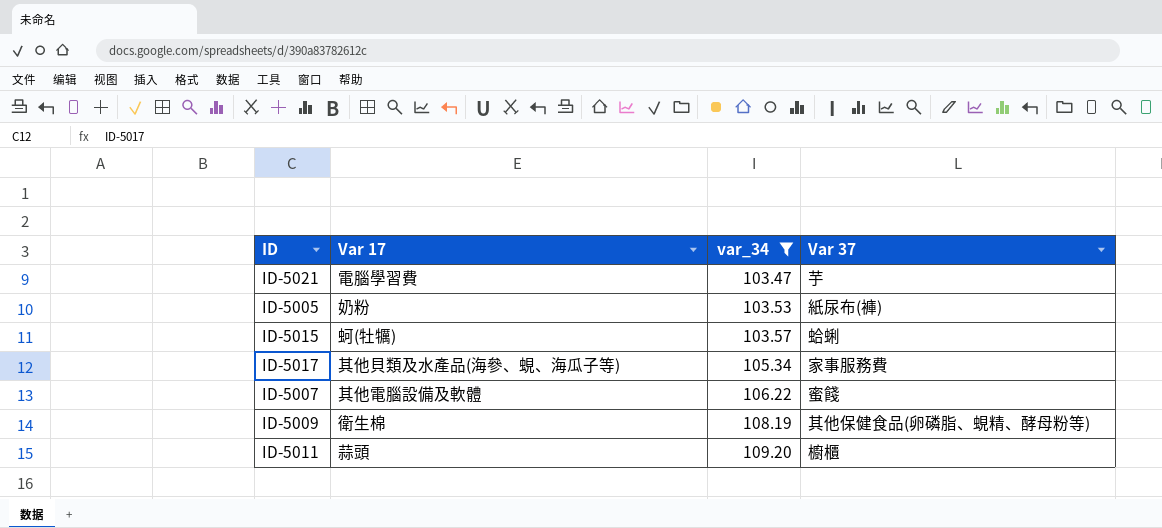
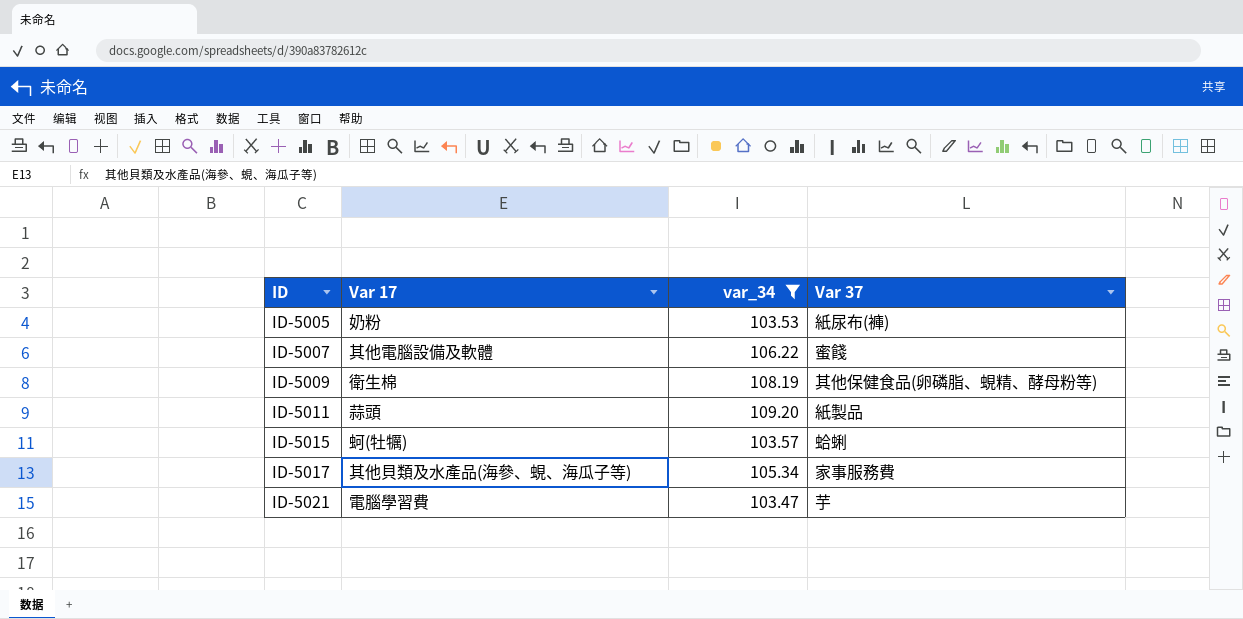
row order: var_34 ascending -> ID ascending
ID-5011 | Var 37: 櫥櫃 -> 紙製品

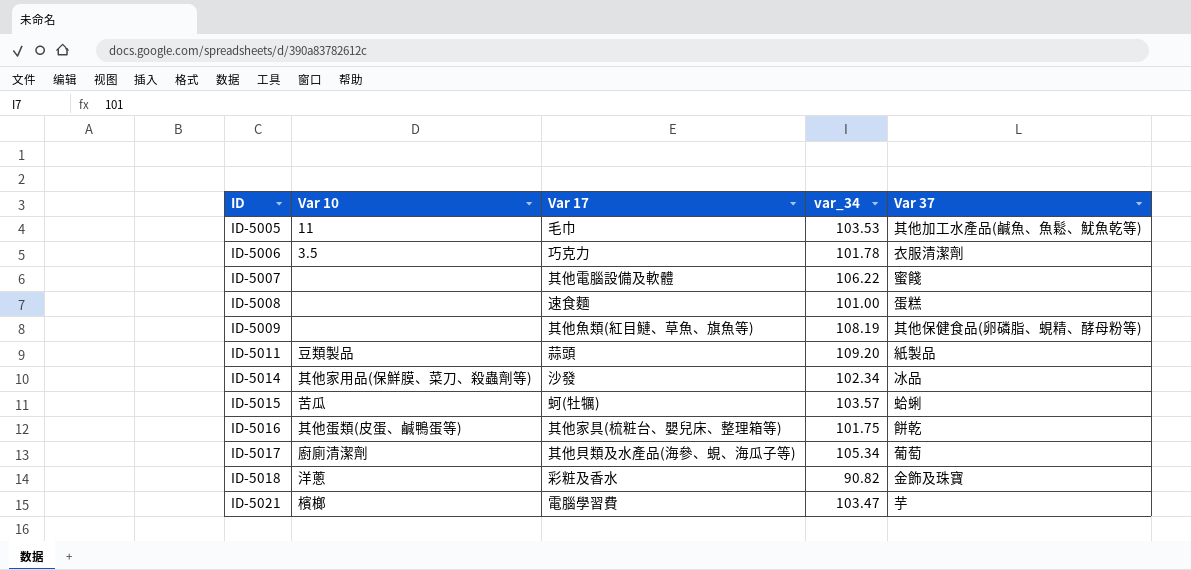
filter: var_34 >= 103.47 -> none
column Var 10 | position: none -> 2
ID-5005 | Var 17: 奶粉 -> 毛巾
ID-5005 | Var 37: 紙尿布(褲) -> 其他加工水產品(鹹魚、魚鬆、魷魚乾等)
ID-5009 | Var 17: 衛生棉 -> 其他魚類(紅目鰱、草魚、旗魚等)
ID-5017 | Var 37: 家事服務費 -> 葡萄

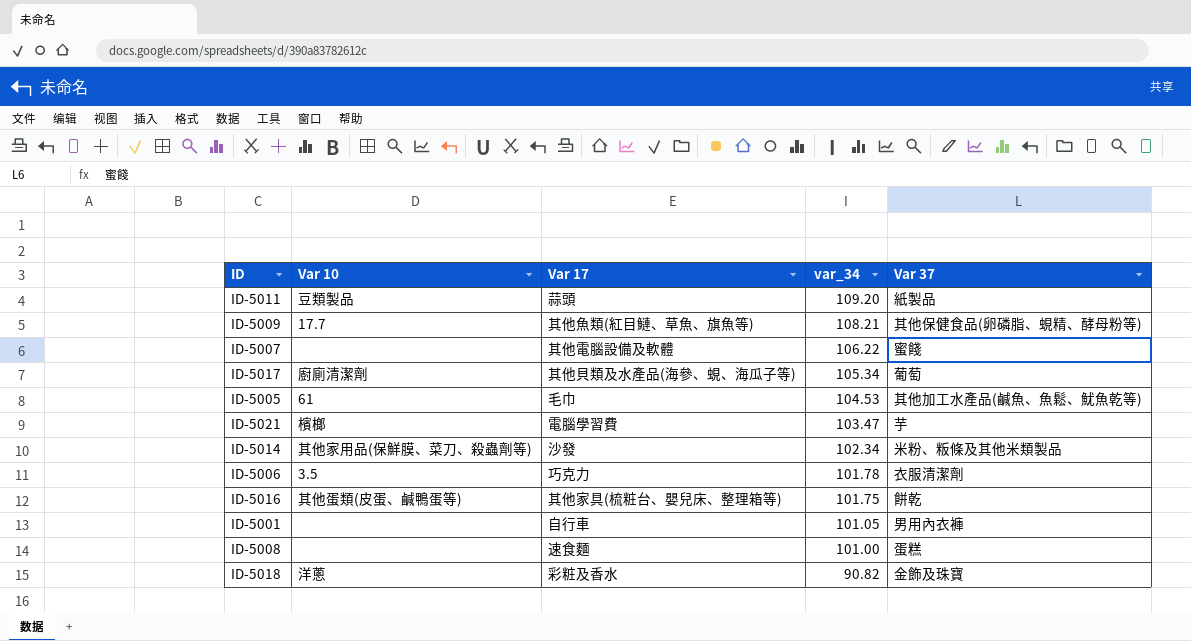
row order: ID ascending -> var_34 descending
row ID-5015: 苦瓜 | 蚵(牡犡) | 103.57 | 蛤蜊 -> none
ID-5009 | Var 10: none -> 17.7
ID-5009 | var_34: 108.19 -> 108.21
ID-5005 | Var 10: 11 -> 61
ID-5005 | var_34: 103.53 -> 104.53
ID-5014 | Var 37: 冰品 -> 米粉、粄條及其他米類製品
row ID-5001: none -> none | 自行車 | 101.05 | 男用內衣褲

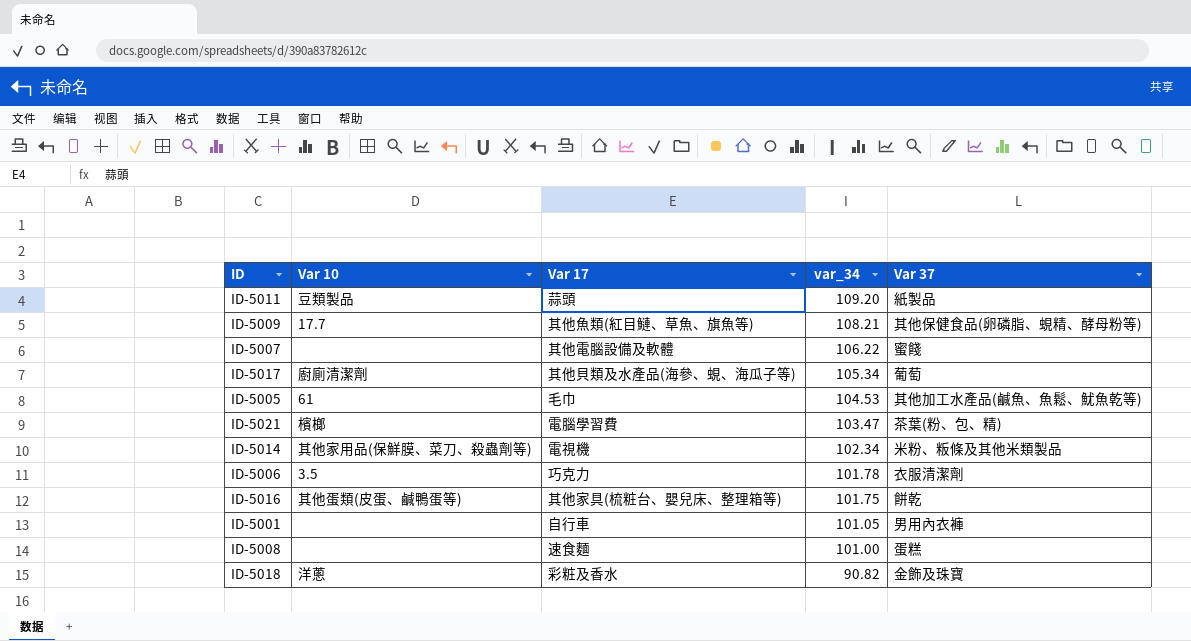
ID-5021 | Var 37: 芋 -> 茶葉(粉、包、精)
ID-5014 | Var 17: 沙發 -> 電視機

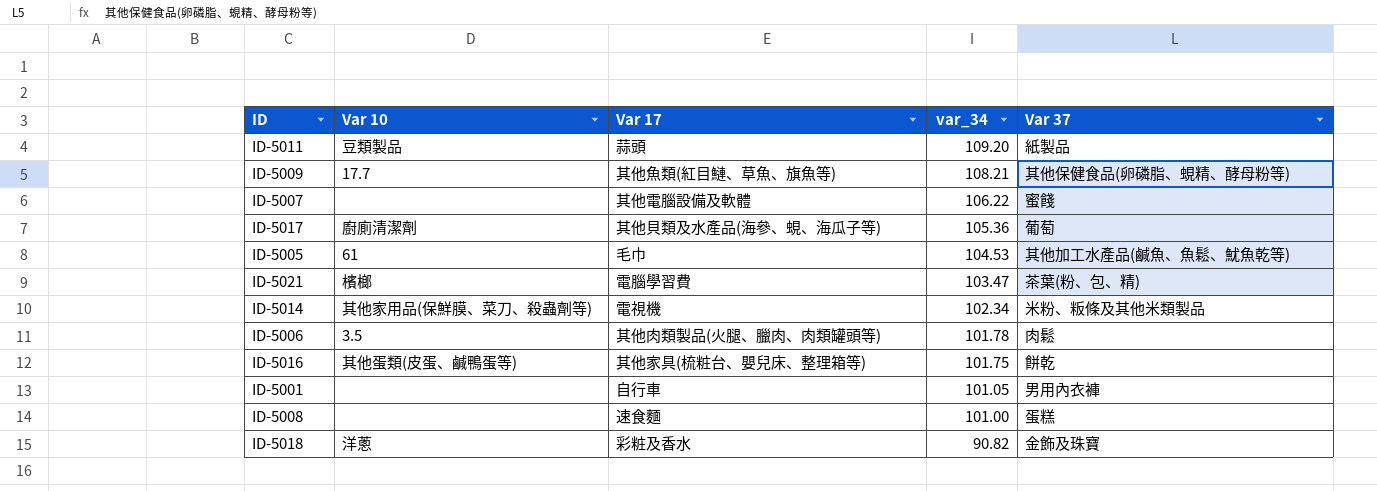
ID-5017 | var_34: 105.34 -> 105.36
ID-5006 | Var 17: 巧克力 -> 其他肉類製品(火腿、臘肉、肉類罐頭等)
ID-5006 | Var 37: 衣服清潔劑 -> 肉鬆

